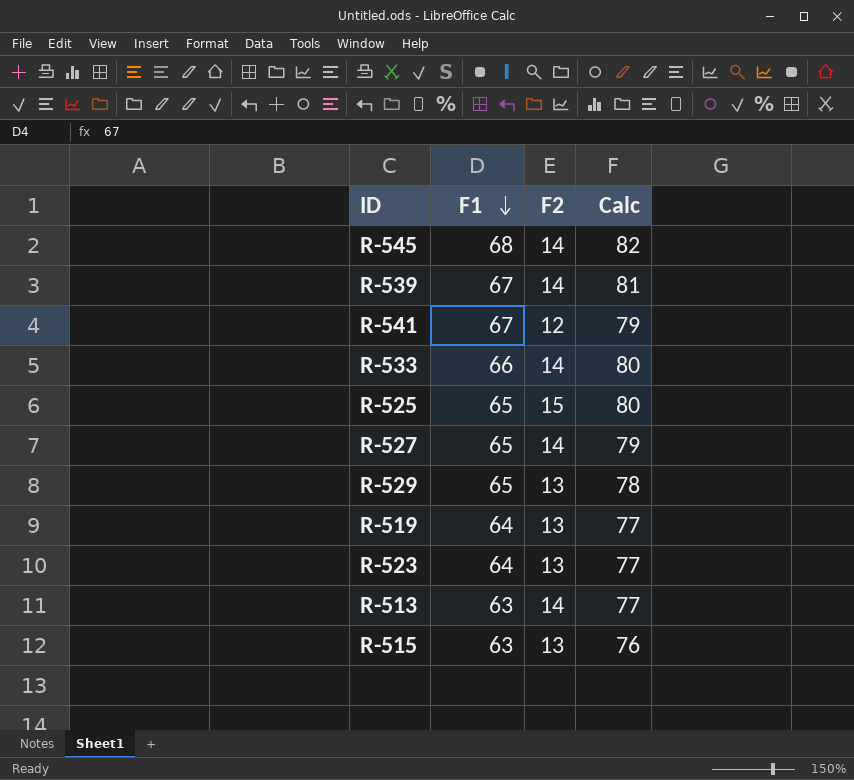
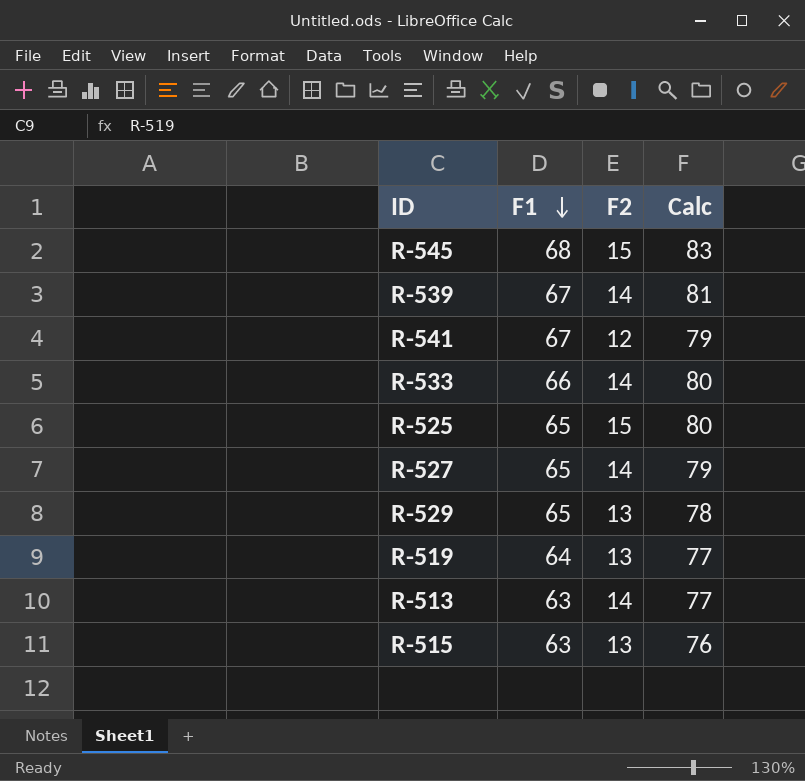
row R-523: 64 | 13 | 77 -> none
R-545 | F2: 14 -> 15
R-545 | Calc: 82 -> 83

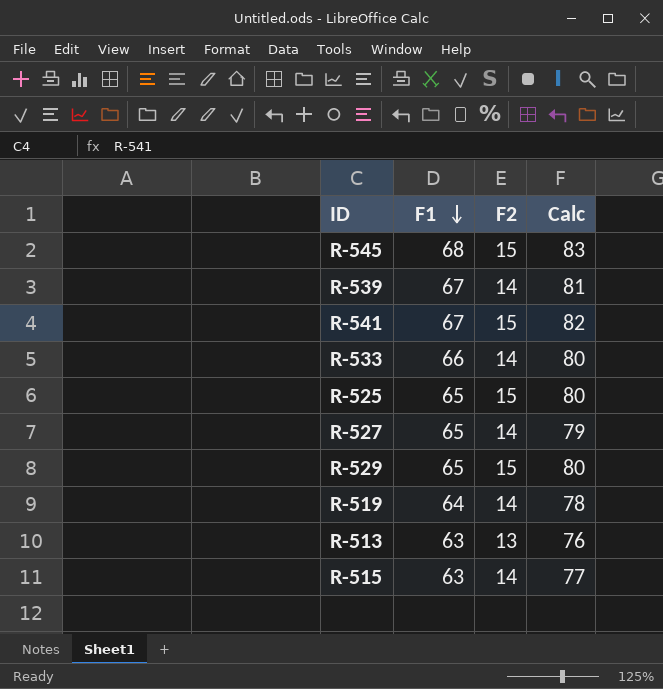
R-541 | F2: 12 -> 15
R-541 | Calc: 79 -> 82
R-529 | F2: 13 -> 15
R-529 | Calc: 78 -> 80
R-519 | F2: 13 -> 14
R-519 | Calc: 77 -> 78
R-513 | F2: 14 -> 13
R-513 | Calc: 77 -> 76
R-515 | F2: 13 -> 14
R-515 | Calc: 76 -> 77

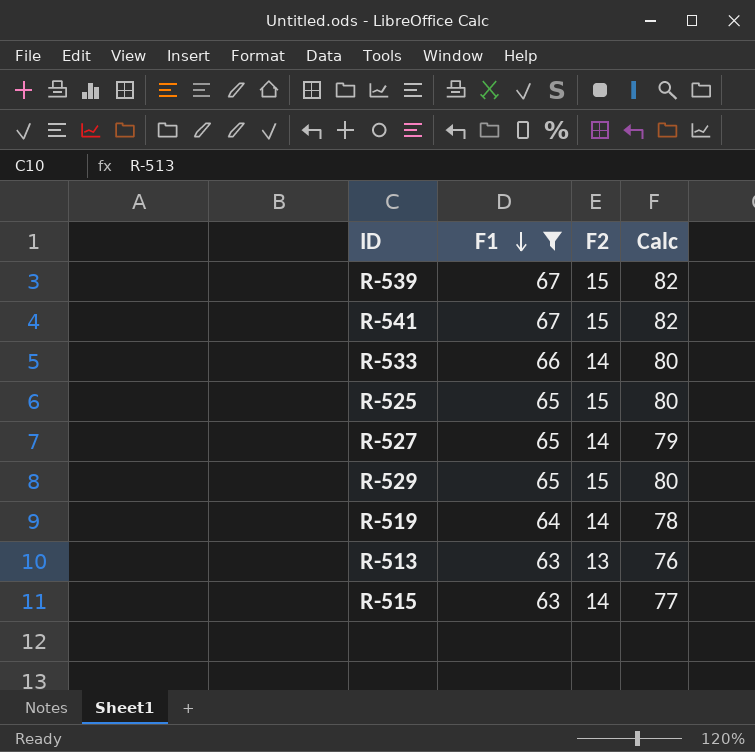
filter: none -> F1 != 68
R-539 | F2: 14 -> 15
R-539 | Calc: 81 -> 82

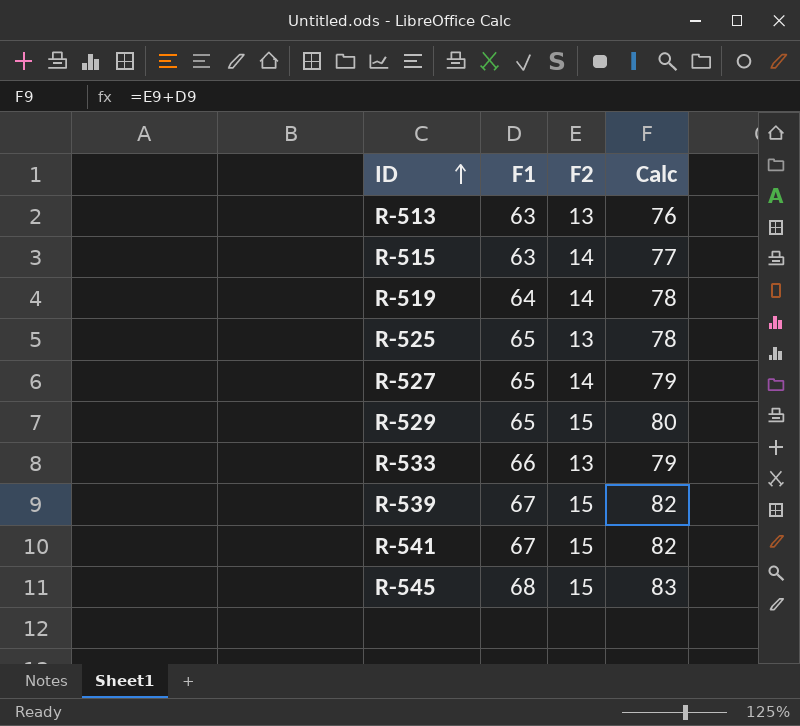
filter: F1 != 68 -> none
row order: F1 descending -> ID ascending
R-525 | F2: 15 -> 13
R-525 | Calc: 80 -> 78
R-533 | F2: 14 -> 13
R-533 | Calc: 80 -> 79

